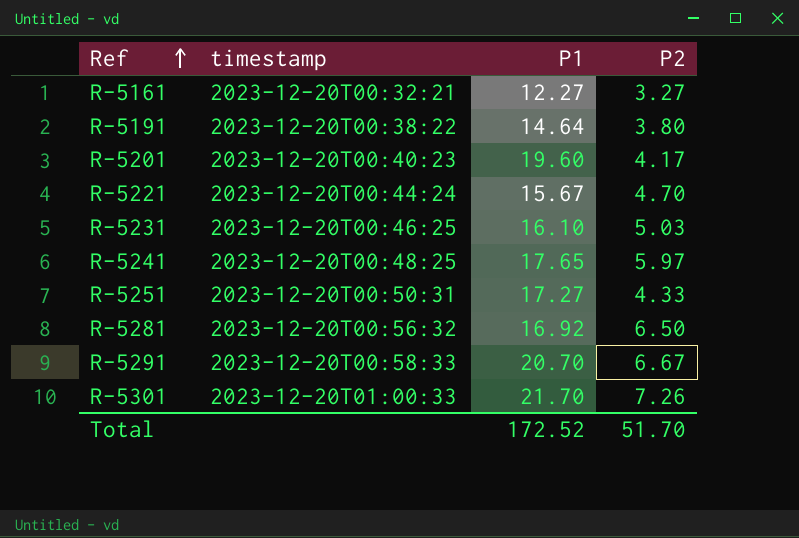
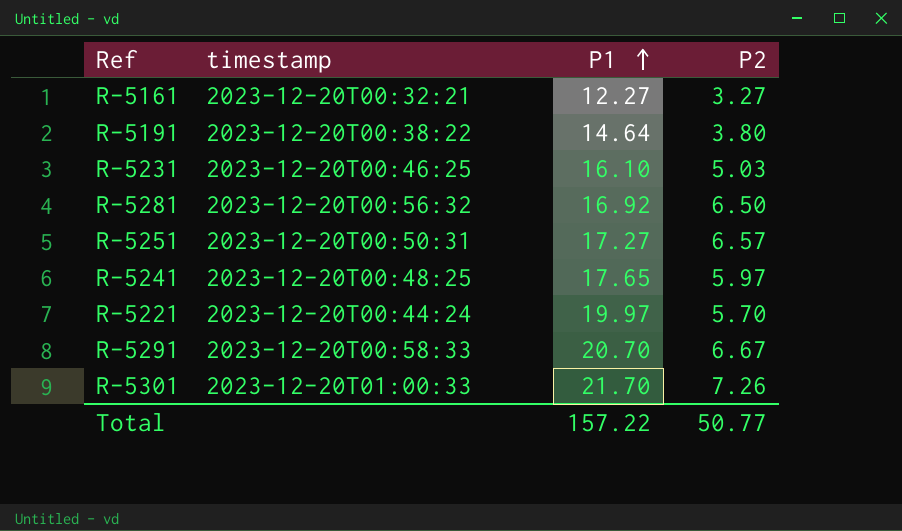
row order: Ref ascending -> P1 ascending
row R-5201: 2023-12-20T00:40:23 | 19.60 | 4.17 -> none
R-5251 | P2: 4.33 -> 6.57
R-5221 | P1: 15.67 -> 19.97
R-5221 | P2: 4.70 -> 5.70
Total | P1: 172.52 -> 157.22
Total | P2: 51.70 -> 50.77

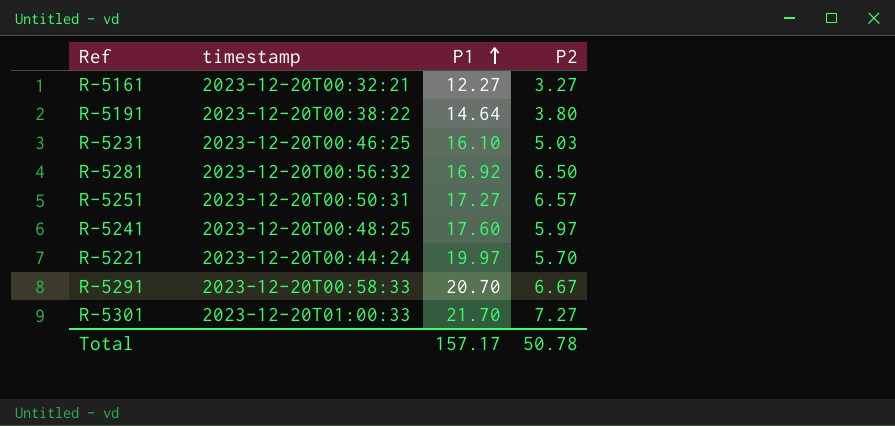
R-5241 | P1: 17.65 -> 17.60
R-5301 | P2: 7.26 -> 7.27
Total | P1: 157.22 -> 157.17
Total | P2: 50.77 -> 50.78

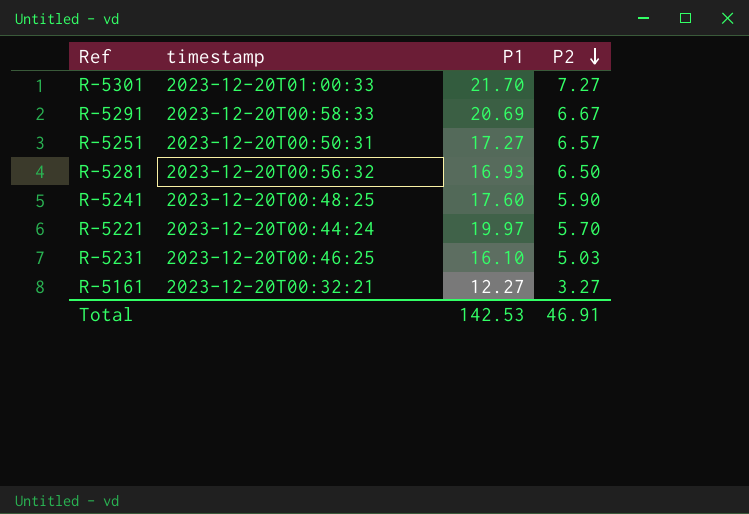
row order: P1 ascending -> P2 descending
row R-5191: 2023-12-20T00:38:22 | 14.64 | 3.80 -> none
R-5291 | P1: 20.70 -> 20.69
R-5281 | P1: 16.92 -> 16.93
R-5241 | P2: 5.97 -> 5.90
Total | P1: 157.17 -> 142.53
Total | P2: 50.78 -> 46.91

